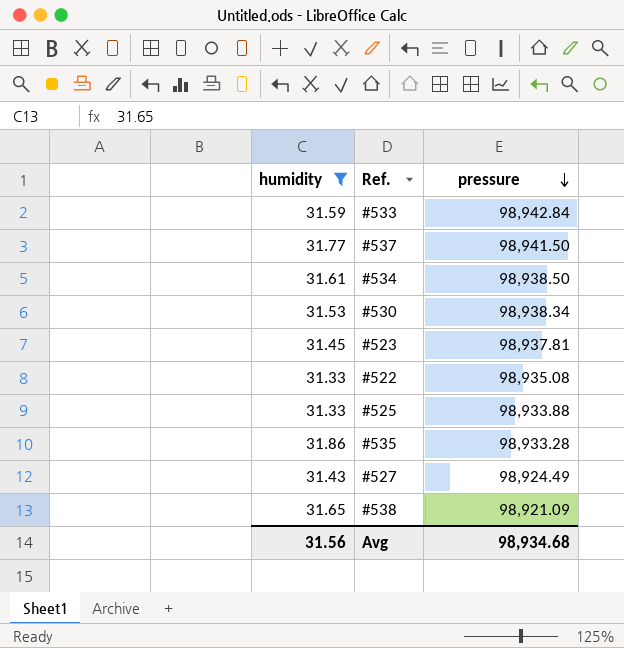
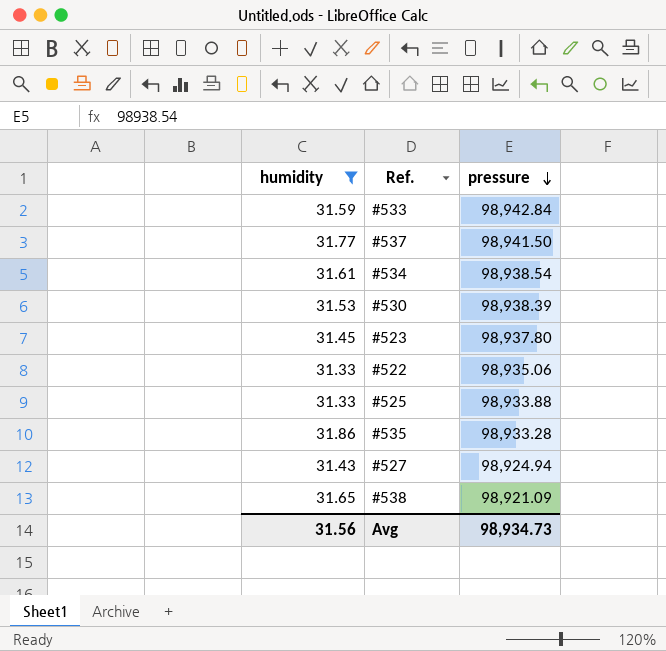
#534 | pressure: 98,938.50 -> 98,938.54
#530 | pressure: 98,938.34 -> 98,938.39
#523 | pressure: 98,937.81 -> 98,937.80
#522 | pressure: 98,935.08 -> 98,935.06
#527 | pressure: 98,924.49 -> 98,924.94
Avg | pressure: 98,934.68 -> 98,934.73

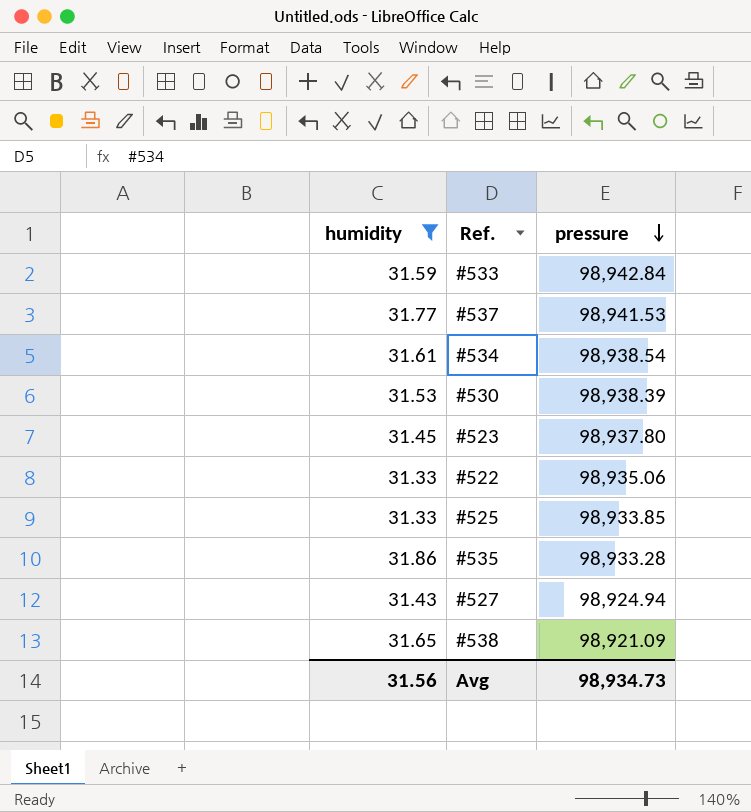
#537 | pressure: 98,941.50 -> 98,941.53
#525 | pressure: 98,933.88 -> 98,933.85

